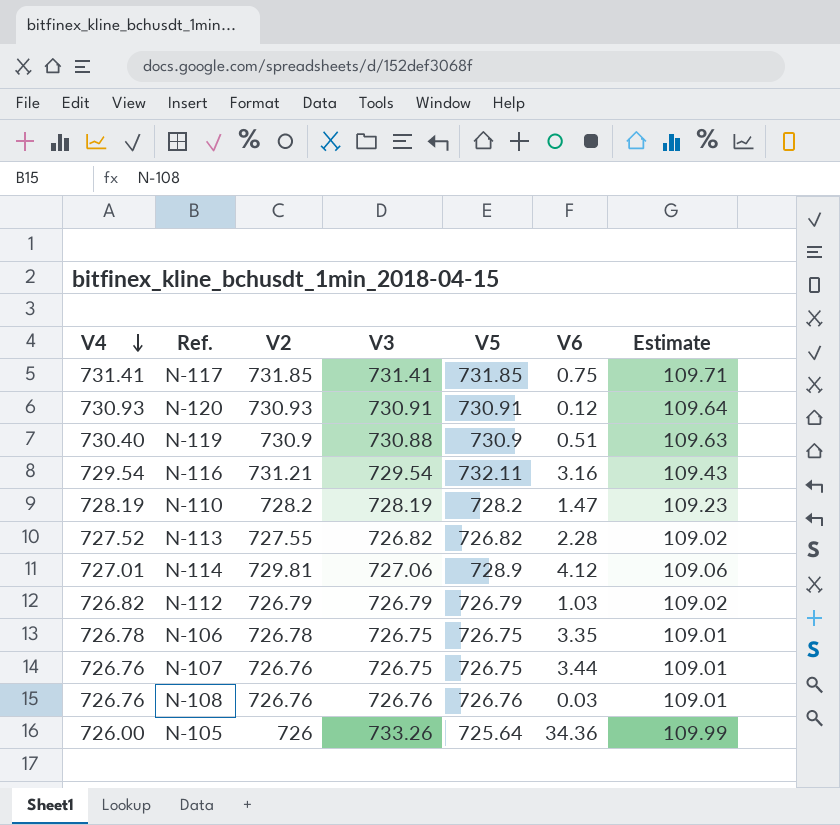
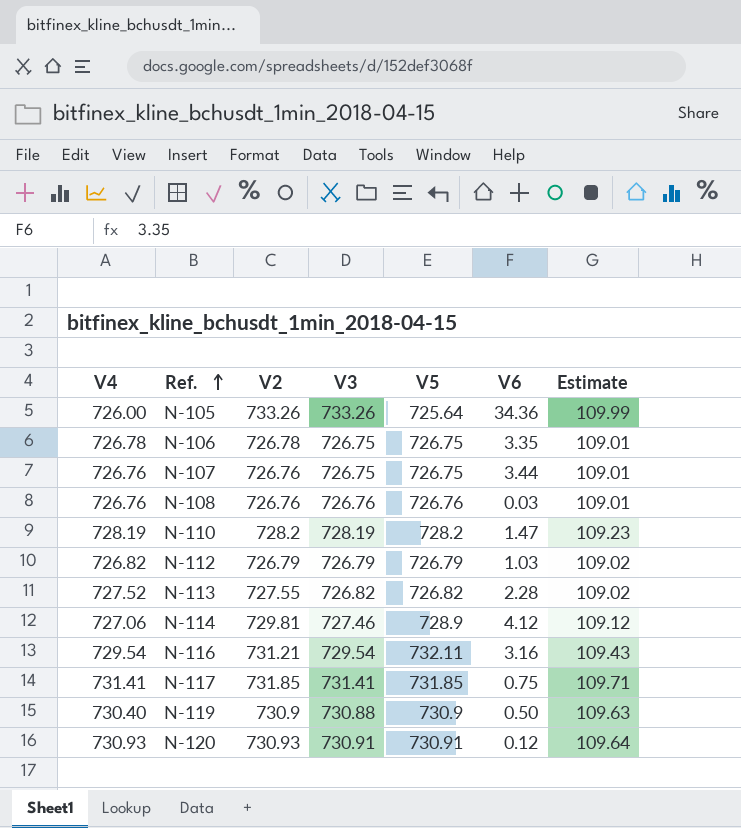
row order: V4 descending -> Ref. ascending
N-105 | V2: 726 -> 733.26
N-114 | V4: 727.01 -> 727.06
N-114 | V3: 727.06 -> 727.46
N-114 | Estimate: 109.06 -> 109.12
N-119 | V6: 0.51 -> 0.50

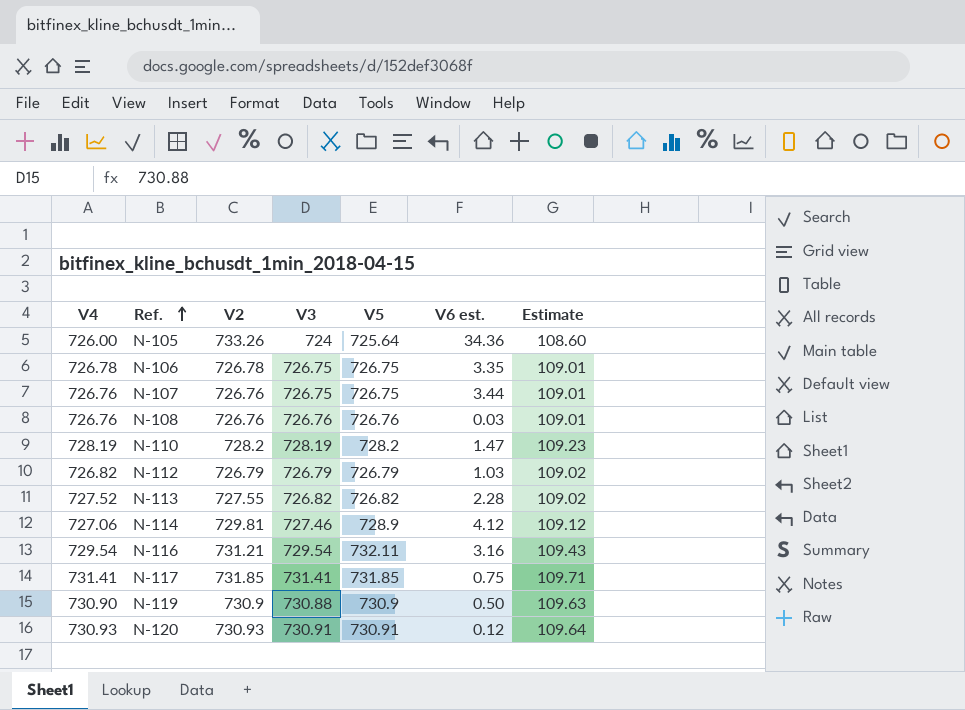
column name: V6 -> V6 est.
N-105 | V3: 733.26 -> 724
N-105 | Estimate: 109.99 -> 108.60
N-119 | V4: 730.40 -> 730.90

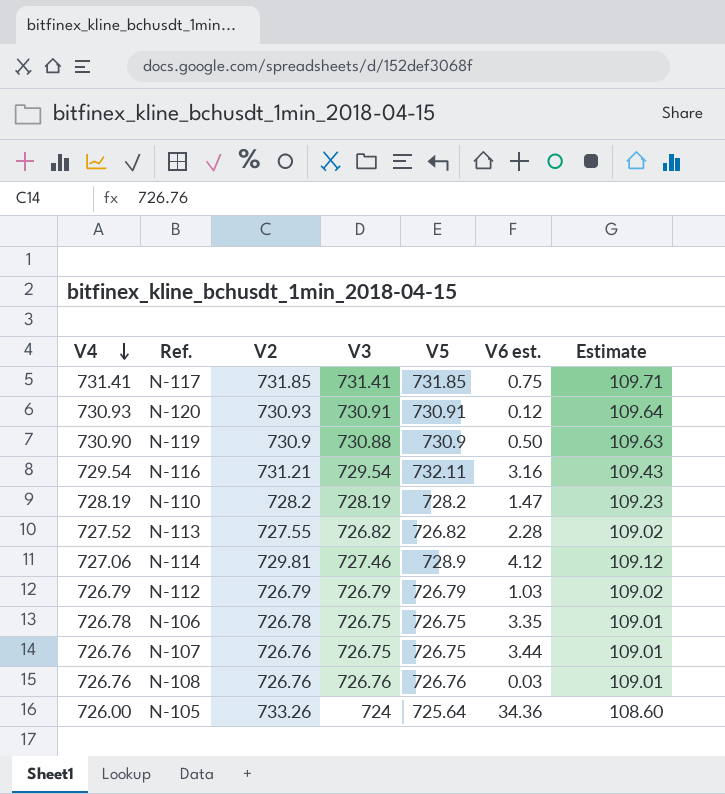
row order: Ref. ascending -> V4 descending
N-112 | V4: 726.82 -> 726.79

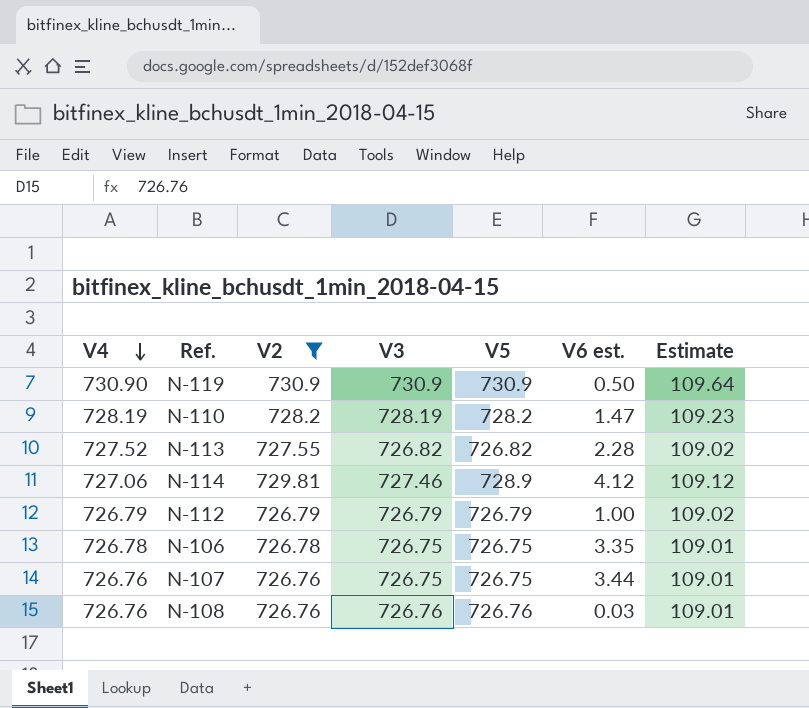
filter: none -> V2 <= 730.9
N-119 | V3: 730.88 -> 730.9
N-119 | Estimate: 109.63 -> 109.64
N-112 | V6 est.: 1.03 -> 1.00

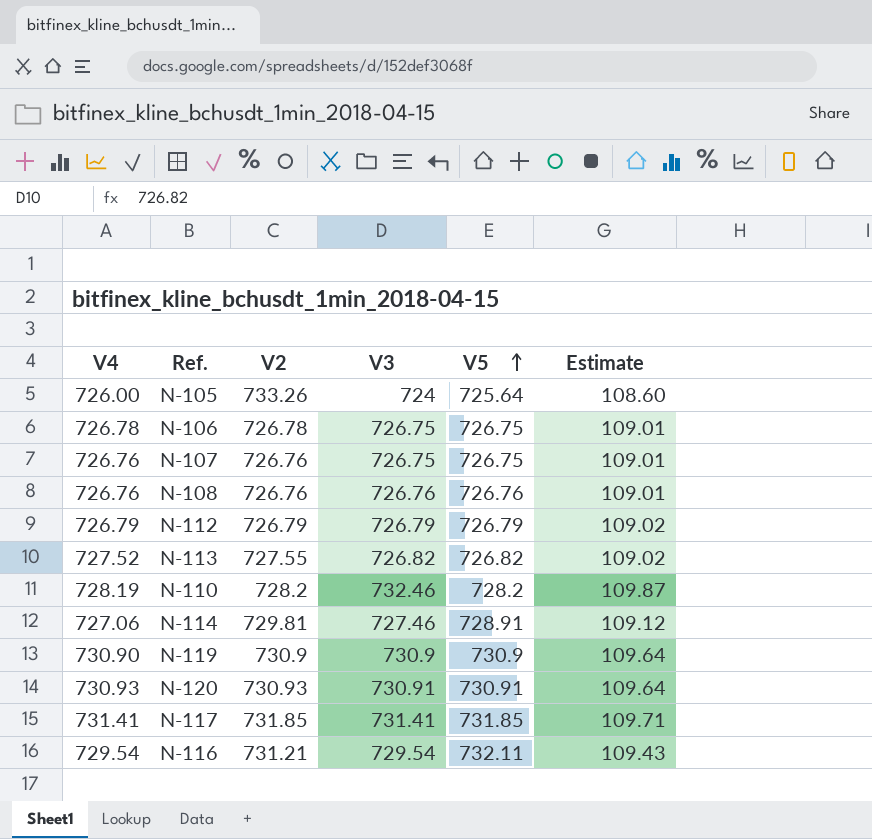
filter: V2 <= 730.9 -> none
row order: V4 descending -> V5 ascending
column V6 est. | position: 6 -> none
N-110 | V3: 728.19 -> 732.46
N-110 | Estimate: 109.23 -> 109.87
N-114 | V5: 728.9 -> 728.91

